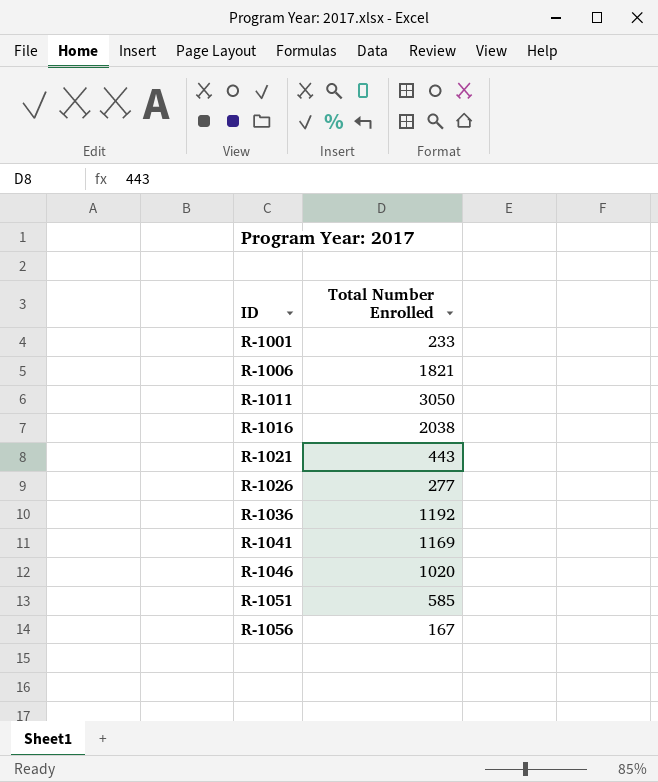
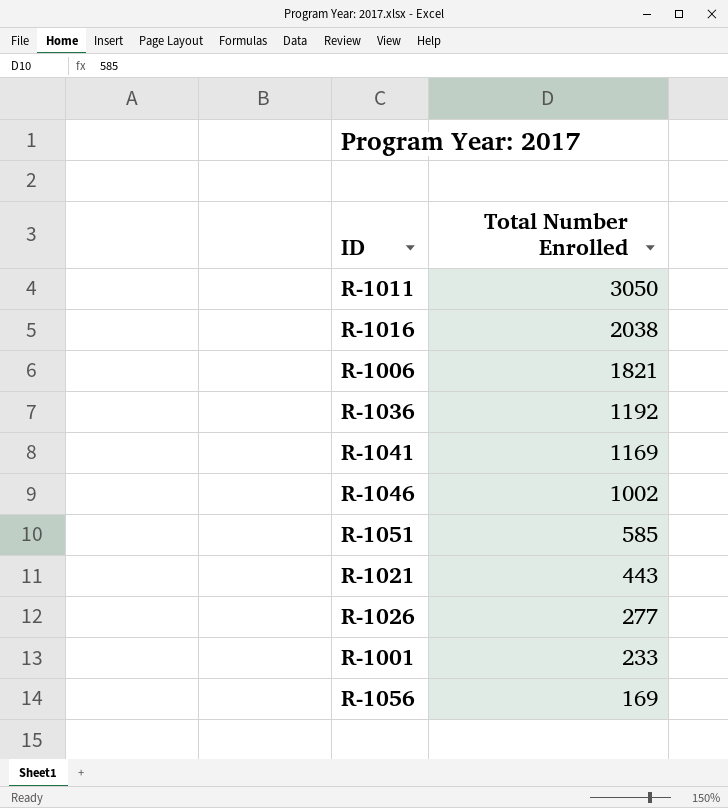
row order: ID ascending -> Total Number Enrolled descending
R-1046 | Total Number Enrolled: 1020 -> 1002
R-1056 | Total Number Enrolled: 167 -> 169

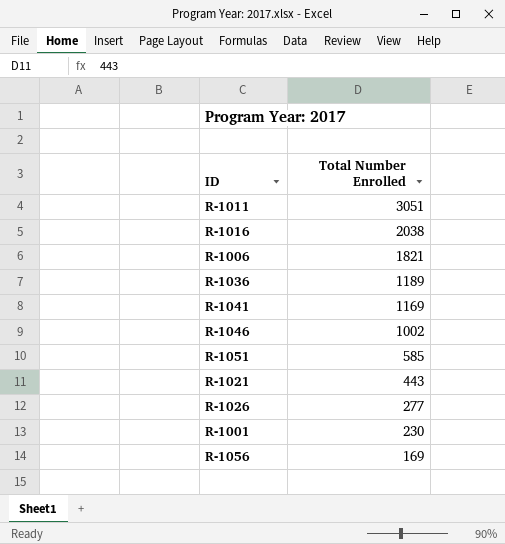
R-1011 | Total Number Enrolled: 3050 -> 3051
R-1036 | Total Number Enrolled: 1192 -> 1189
R-1001 | Total Number Enrolled: 233 -> 230

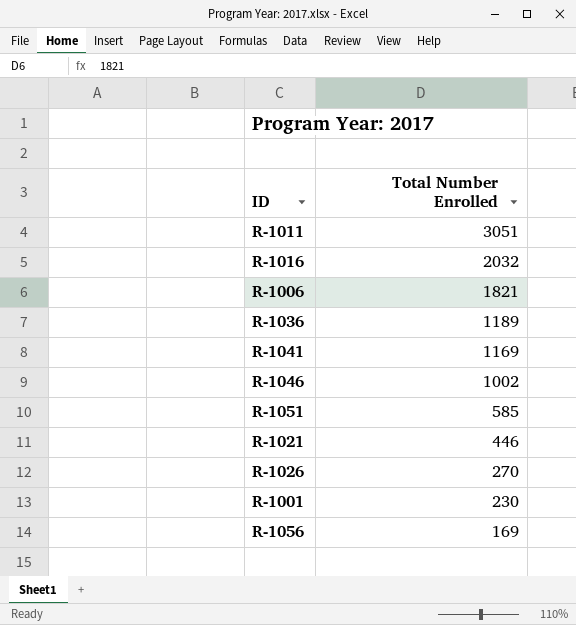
R-1016 | Total Number Enrolled: 2038 -> 2032
R-1021 | Total Number Enrolled: 443 -> 446
R-1026 | Total Number Enrolled: 277 -> 270

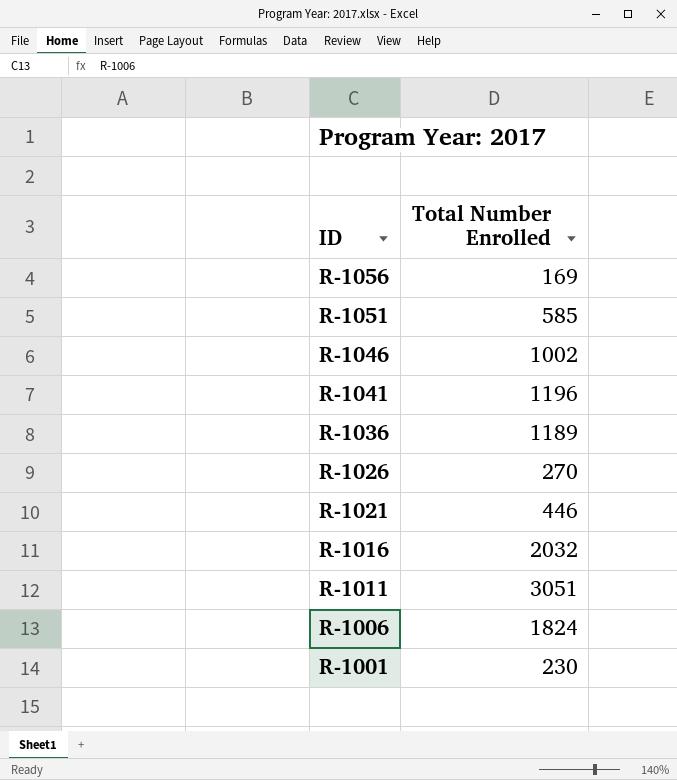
row order: Total Number Enrolled descending -> ID descending
R-1041 | Total Number Enrolled: 1169 -> 1196
R-1006 | Total Number Enrolled: 1821 -> 1824

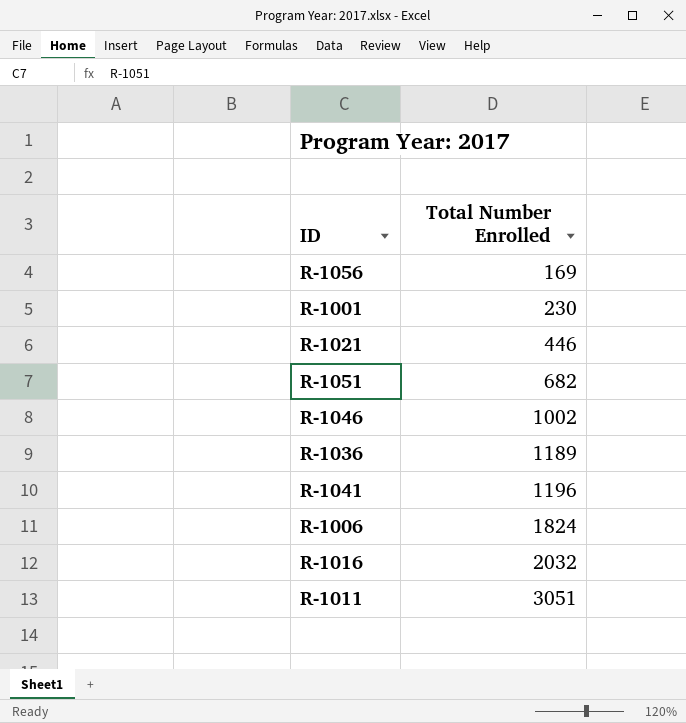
row order: ID descending -> Total Number Enrolled ascending
row R-1026: 270 -> none
R-1051 | Total Number Enrolled: 585 -> 682

